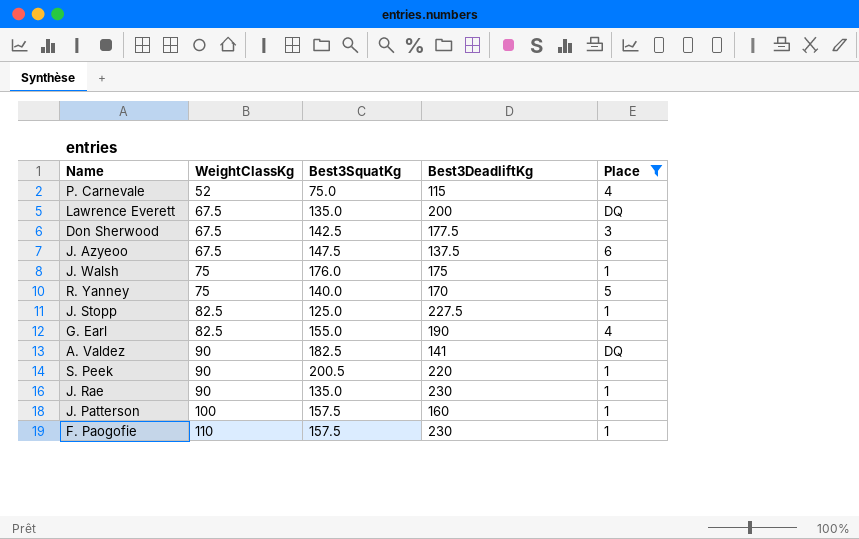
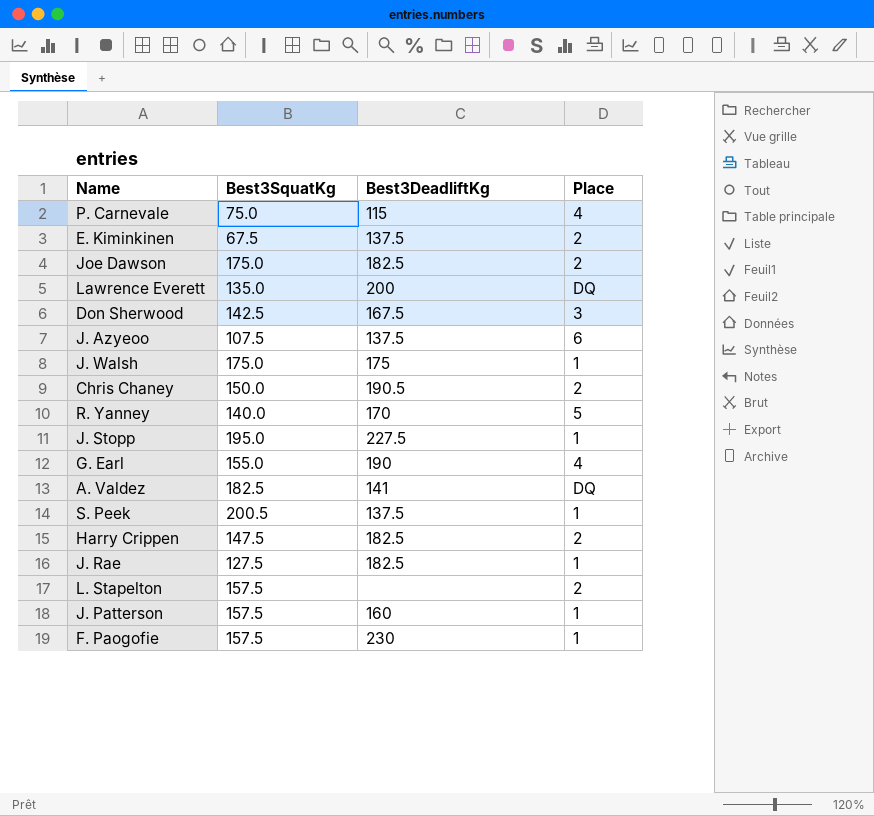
filter: Place != 2 -> none
column WeightClassKg | position: 2 -> none
Don Sherwood | Best3DeadliftKg: 177.5 -> 167.5
J. Azyeoo | Best3SquatKg: 147.5 -> 107.5
J. Walsh | Best3SquatKg: 176.0 -> 175.0
J. Stopp | Best3SquatKg: 125.0 -> 195.0
S. Peek | Best3DeadliftKg: 220 -> 137.5
J. Rae | Best3SquatKg: 135.0 -> 127.5
J. Rae | Best3DeadliftKg: 230 -> 182.5

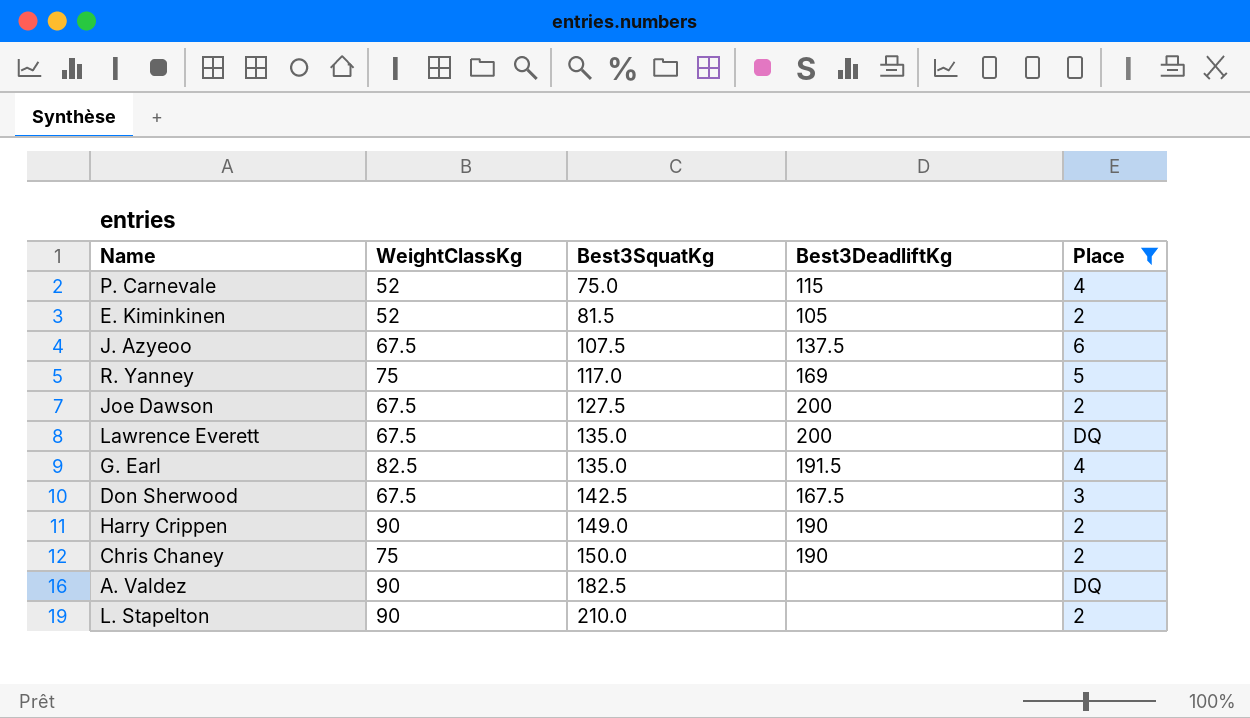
filter: none -> Place != 1
row order: none -> Best3SquatKg ascending
column WeightClassKg | position: none -> 2
E. Kiminkinen | Best3SquatKg: 67.5 -> 81.5
E. Kiminkinen | Best3DeadliftKg: 137.5 -> 105
R. Yanney | Best3SquatKg: 140.0 -> 117.0
R. Yanney | Best3DeadliftKg: 170 -> 169
Joe Dawson | Best3SquatKg: 175.0 -> 127.5
Joe Dawson | Best3DeadliftKg: 182.5 -> 200
G. Earl | Best3SquatKg: 155.0 -> 135.0
G. Earl | Best3DeadliftKg: 190 -> 191.5
Harry Crippen | Best3SquatKg: 147.5 -> 149.0
Harry Crippen | Best3DeadliftKg: 182.5 -> 190
Chris Chaney | Best3DeadliftKg: 190.5 -> 190
A. Valdez | Best3DeadliftKg: 141 -> none
L. Stapelton | Best3SquatKg: 157.5 -> 210.0

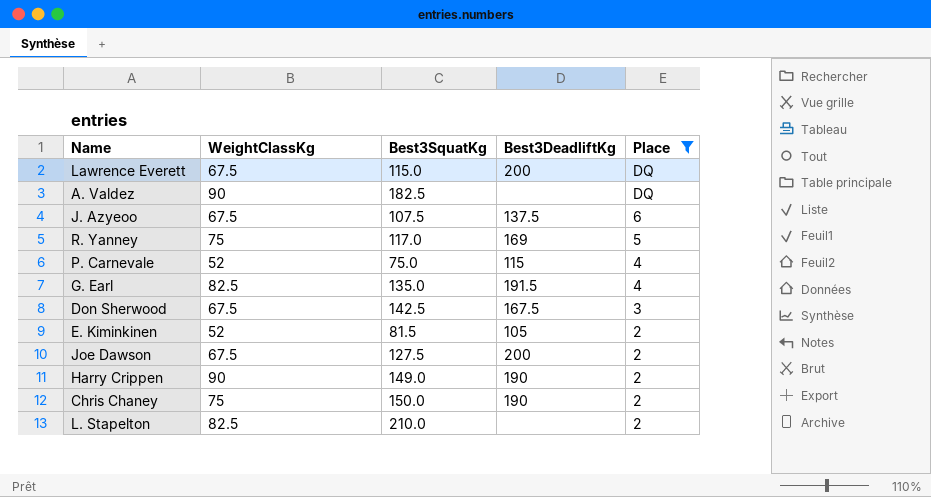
row order: Best3SquatKg ascending -> Place descending
Lawrence Everett | Best3SquatKg: 135.0 -> 115.0
L. Stapelton | WeightClassKg: 90 -> 82.5

